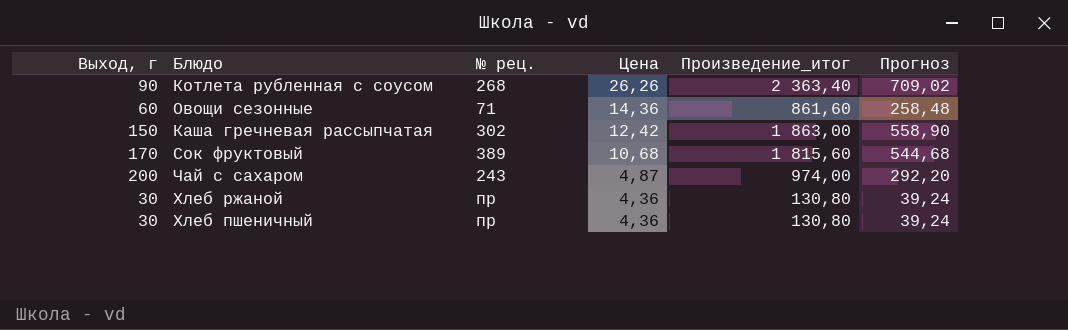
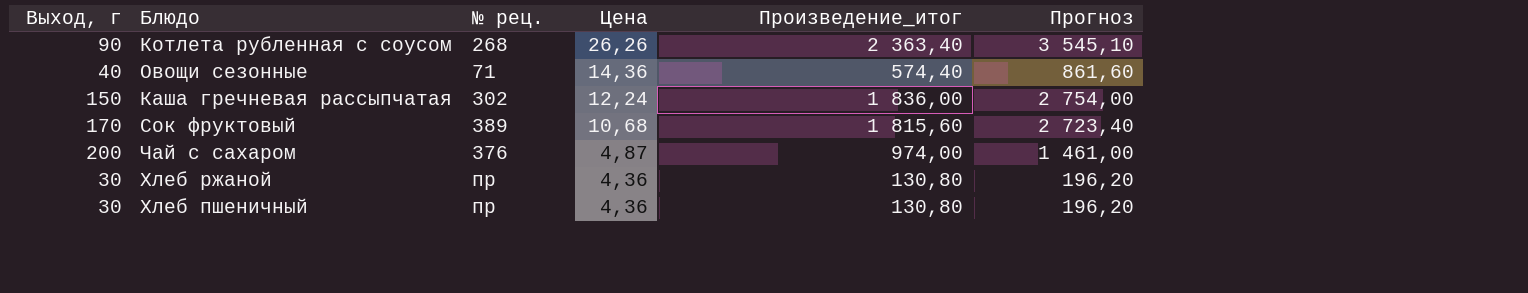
column Прогноз | formula: [Произведение_итог] * 0,3 -> [Произведение_итог] * 1,5
Овощи сезонные | Выход, г: 60 -> 40
Овощи сезонные | Произведение_итог: 861,60 -> 574,40
Каша гречневая рассыпчатая | Цена: 12,42 -> 12,24
Каша гречневая рассыпчатая | Произведение_итог: 1 863,00 -> 1 836,00
Чай с сахаром | № рец.: 243 -> 376

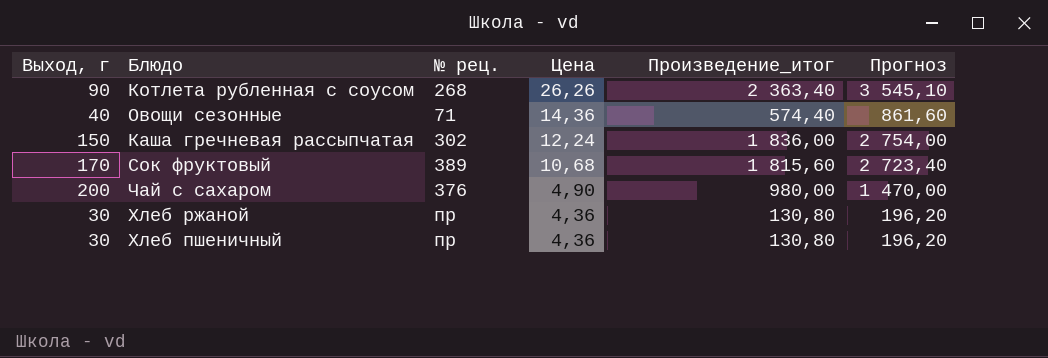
Чай с сахаром | Цена: 4,87 -> 4,90
Чай с сахаром | Произведение_итог: 974,00 -> 980,00
Чай с сахаром | Прогноз: 1 461,00 -> 1 470,00

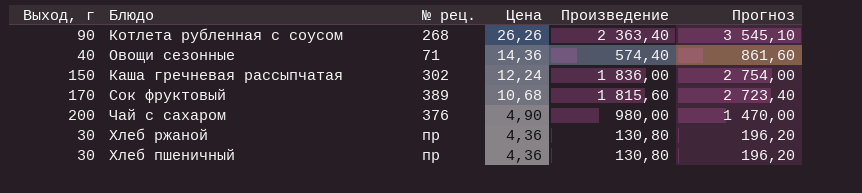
column name: Произведение_итог -> Произведение

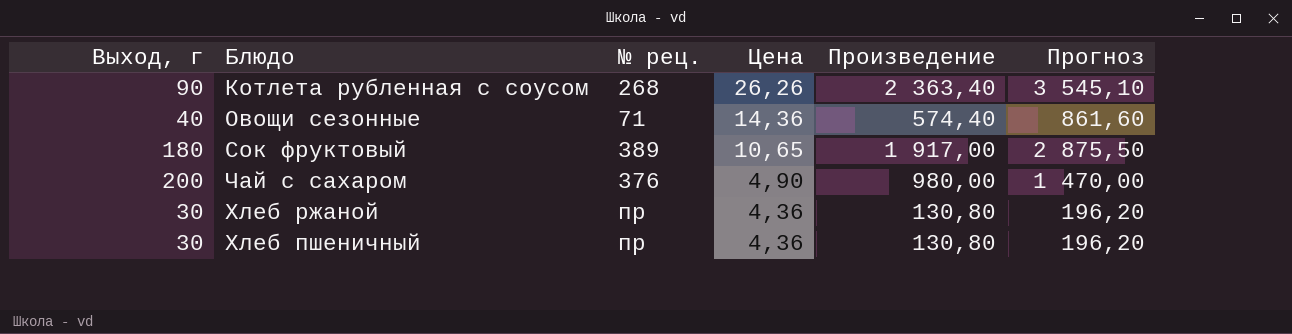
row Каша гречневая рассыпчатая: 150 | 302 | 12,24 | 1 836,00 | 2 754,00 -> none
Сок фруктовый | Выход, г: 170 -> 180
Сок фруктовый | Цена: 10,68 -> 10,65
Сок фруктовый | Произведение: 1 815,60 -> 1 917,00
Сок фруктовый | Прогноз: 2 723,40 -> 2 875,50

